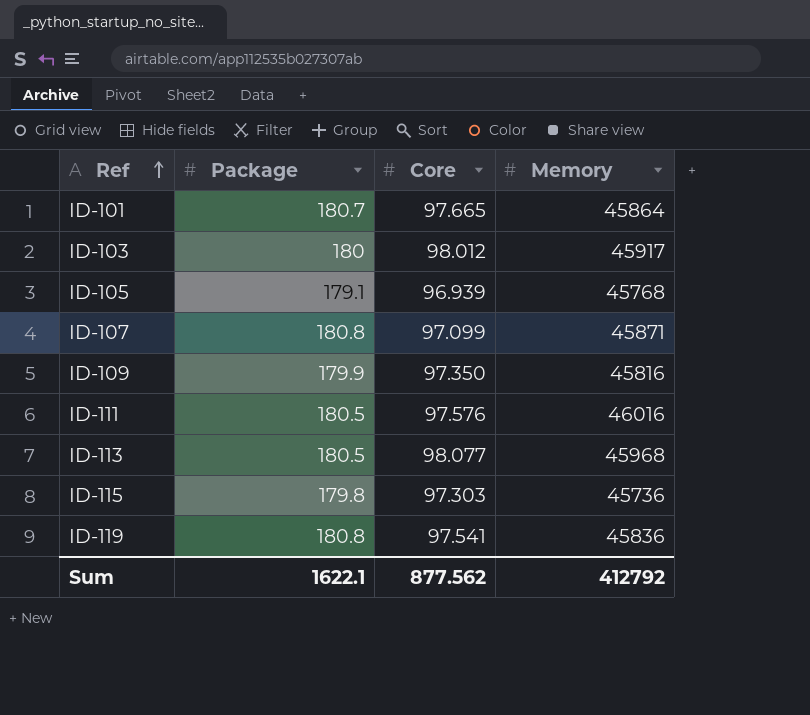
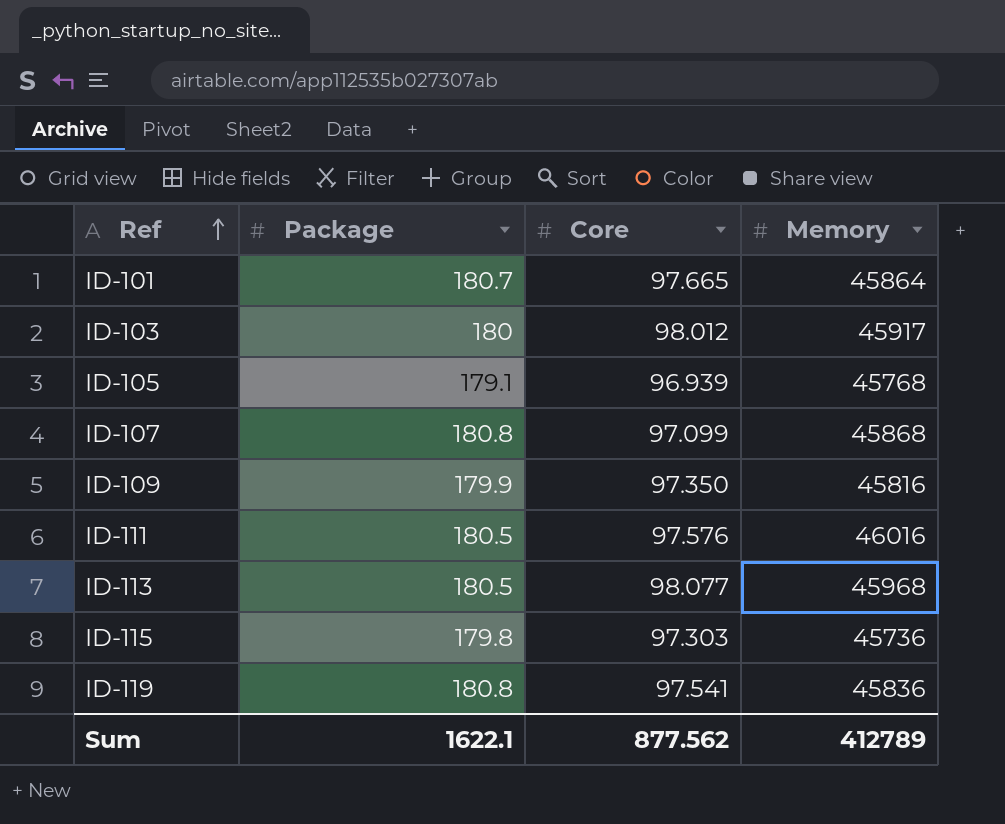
ID-107 | Memory: 45871 -> 45868
Sum | Memory: 412792 -> 412789

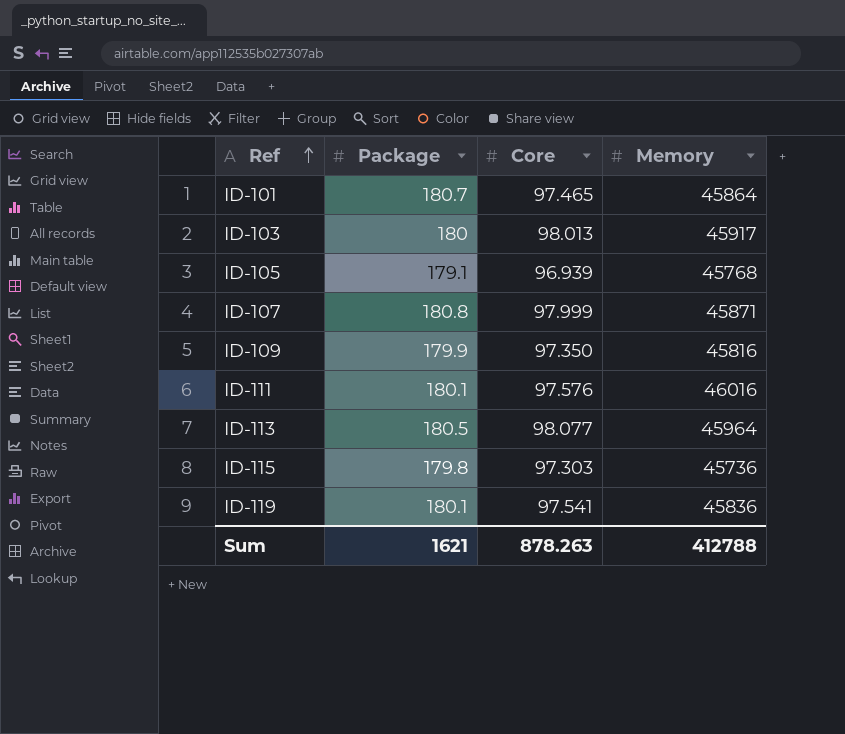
ID-101 | Core: 97.665 -> 97.465
ID-103 | Core: 98.012 -> 98.013
ID-107 | Core: 97.099 -> 97.999
ID-107 | Memory: 45868 -> 45871
ID-111 | Package: 180.5 -> 180.1
ID-113 | Memory: 45968 -> 45964
ID-119 | Package: 180.8 -> 180.1
Sum | Package: 1622.1 -> 1621
Sum | Core: 877.562 -> 878.263
Sum | Memory: 412789 -> 412788

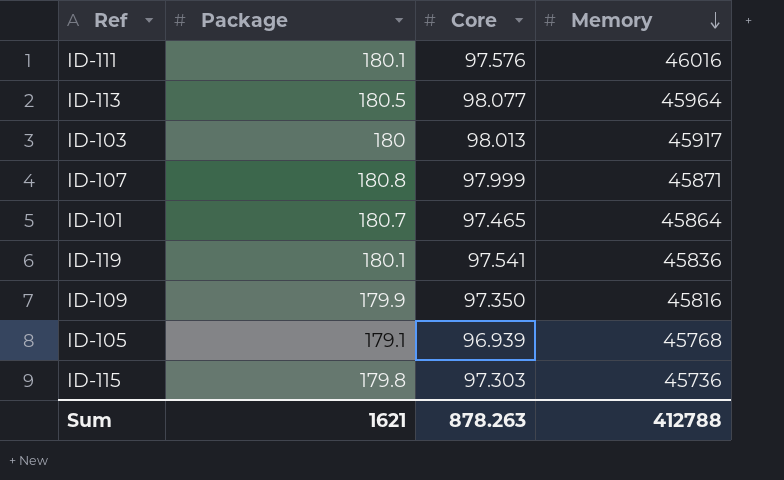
row order: Ref ascending -> Memory descending

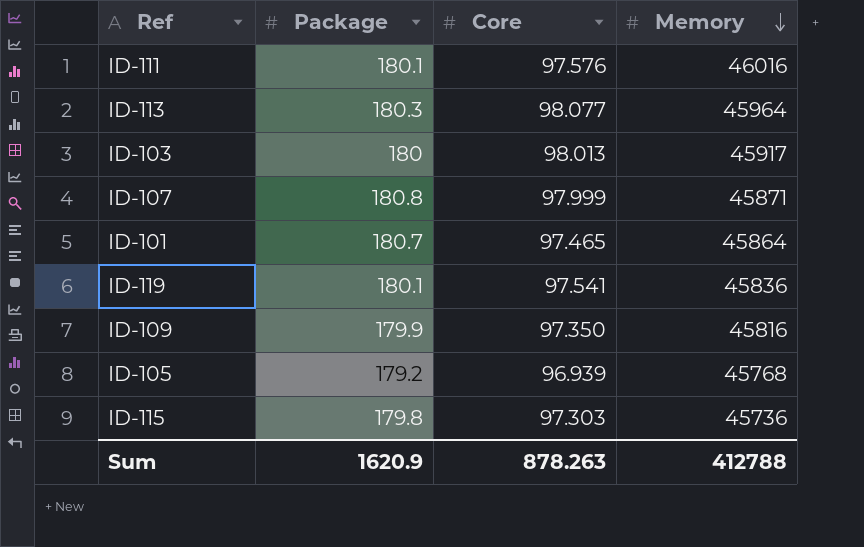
ID-113 | Package: 180.5 -> 180.3
ID-105 | Package: 179.1 -> 179.2
Sum | Package: 1621 -> 1620.9

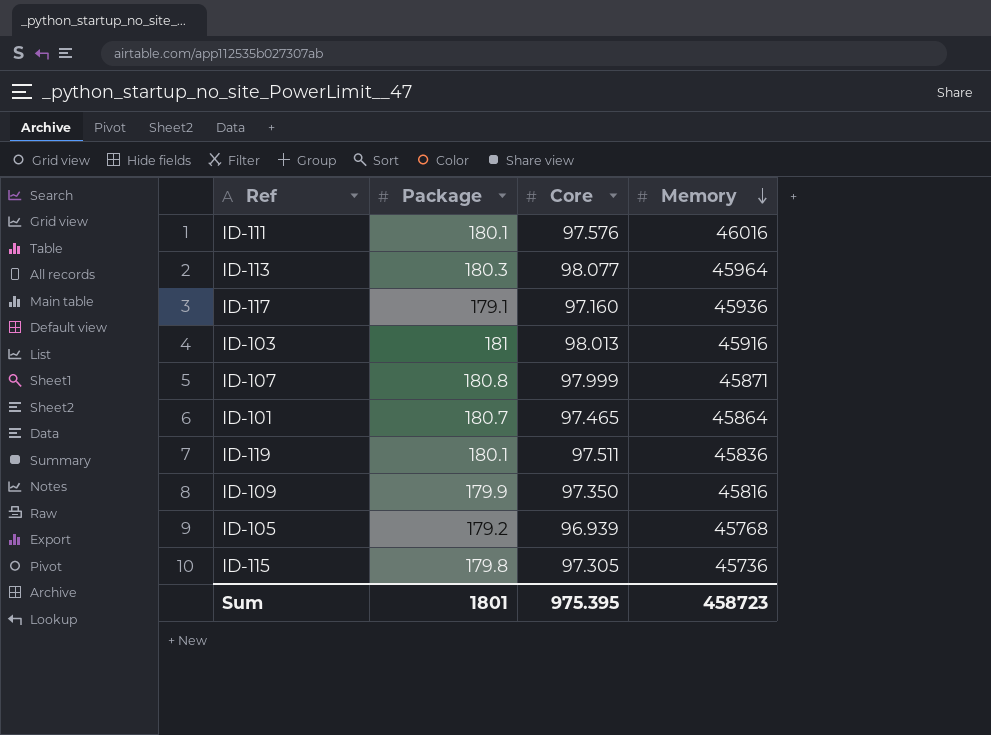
row ID-117: none -> 179.1 | 97.160 | 45936
ID-103 | Package: 180 -> 181
ID-103 | Memory: 45917 -> 45916
ID-119 | Core: 97.541 -> 97.511
ID-115 | Core: 97.303 -> 97.305
Sum | Package: 1620.9 -> 1801
Sum | Core: 878.263 -> 975.395
Sum | Memory: 412788 -> 458723

